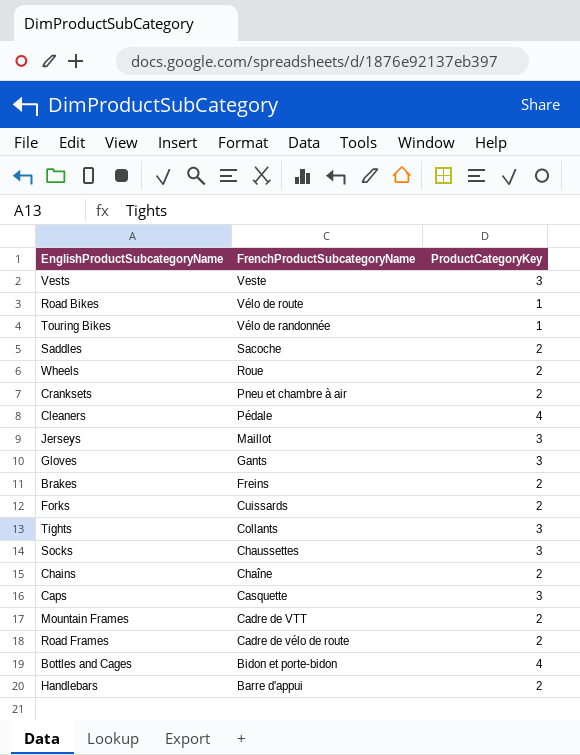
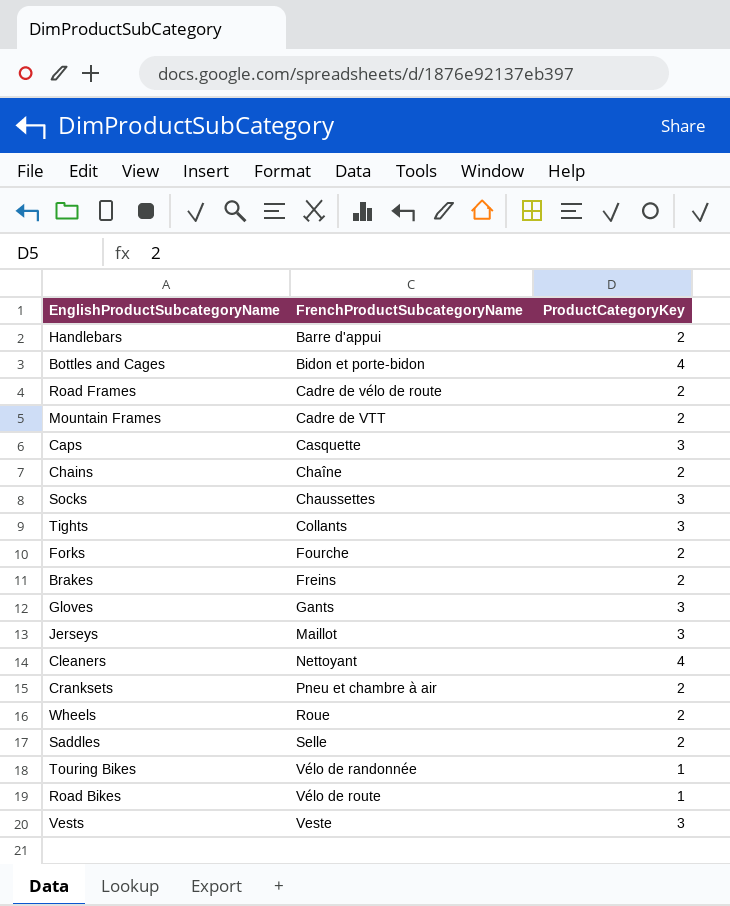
row order: FrenchProductSubcategoryName descending -> FrenchProductSubcategoryName ascending
Forks | FrenchProductSubcategoryName: Cuissards -> Fourche
Cleaners | FrenchProductSubcategoryName: Pédale -> Nettoyant
Saddles | FrenchProductSubcategoryName: Sacoche -> Selle

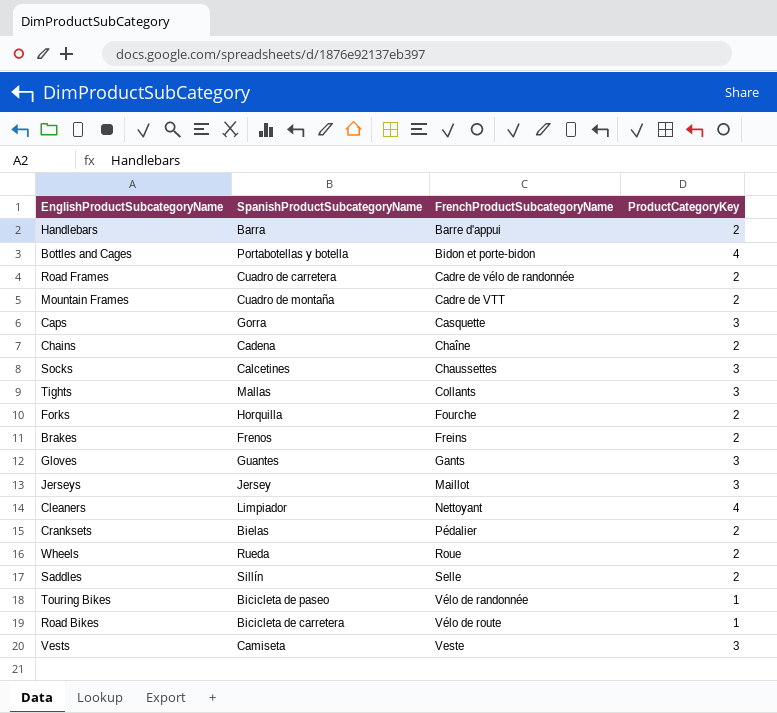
column SpanishProductSubcategoryName | position: none -> 2
Road Frames | FrenchProductSubcategoryName: Cadre de vélo de route -> Cadre de vélo de randonnée
Cranksets | FrenchProductSubcategoryName: Pneu et chambre à air -> Pédalier

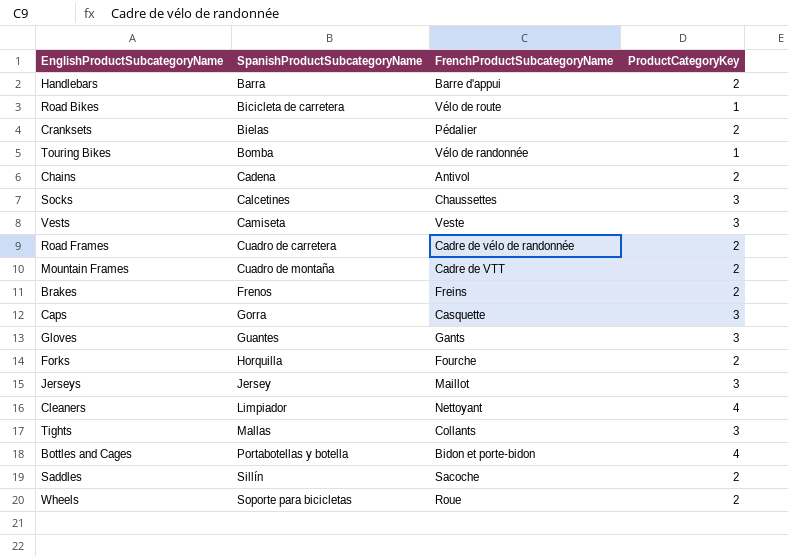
row order: FrenchProductSubcategoryName ascending -> SpanishProductSubcategoryName ascending
Touring Bikes | SpanishProductSubcategoryName: Bicicleta de paseo -> Bomba
Chains | FrenchProductSubcategoryName: Chaîne -> Antivol
Saddles | FrenchProductSubcategoryName: Selle -> Sacoche
Wheels | SpanishProductSubcategoryName: Rueda -> Soporte para bicicletas

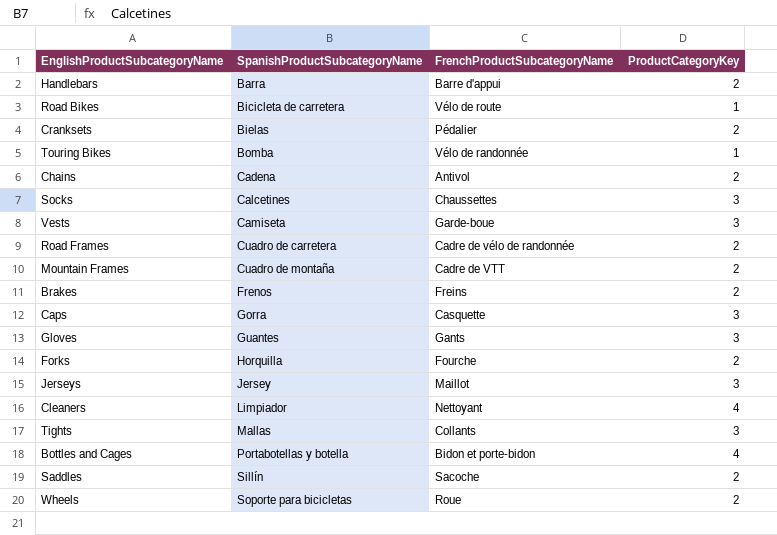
Vests | FrenchProductSubcategoryName: Veste -> Garde-boue

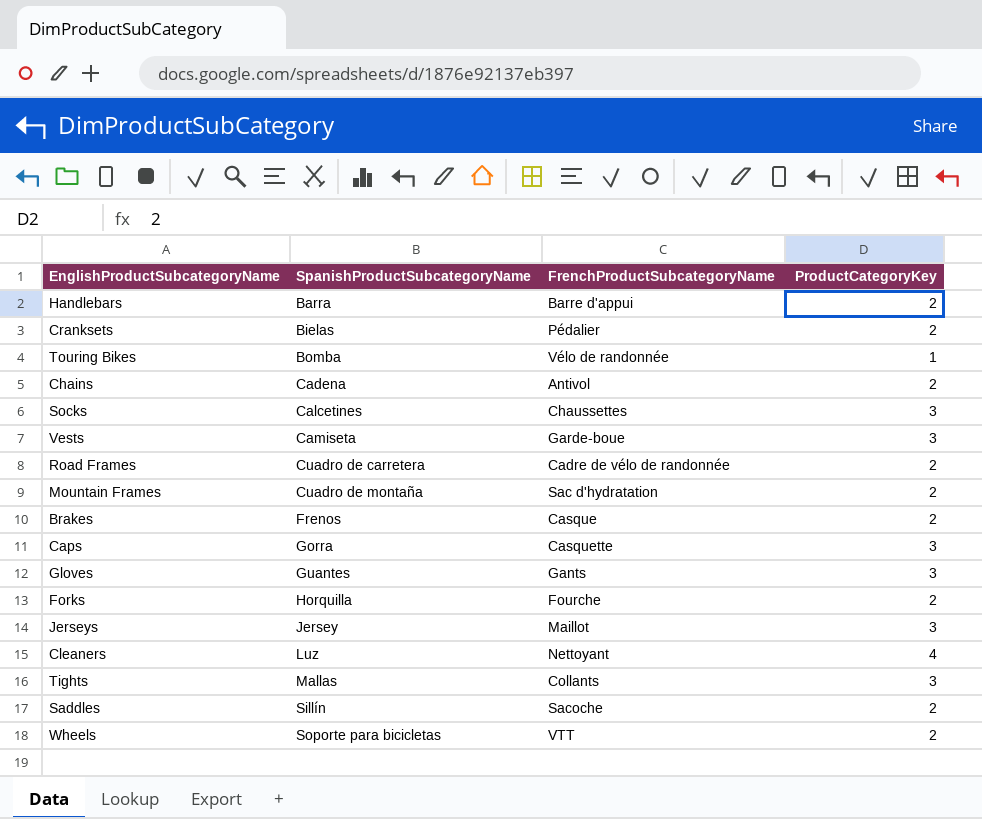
row Road Bikes: Bicicleta de carretera | Vélo de route | 1 -> none
row Bottles and Cages: Portabotellas y botella | Bidon et porte-bidon | 4 -> none
Mountain Frames | FrenchProductSubcategoryName: Cadre de VTT -> Sac d'hydratation
Brakes | FrenchProductSubcategoryName: Freins -> Casque
Cleaners | SpanishProductSubcategoryName: Limpiador -> Luz
Wheels | FrenchProductSubcategoryName: Roue -> VTT

